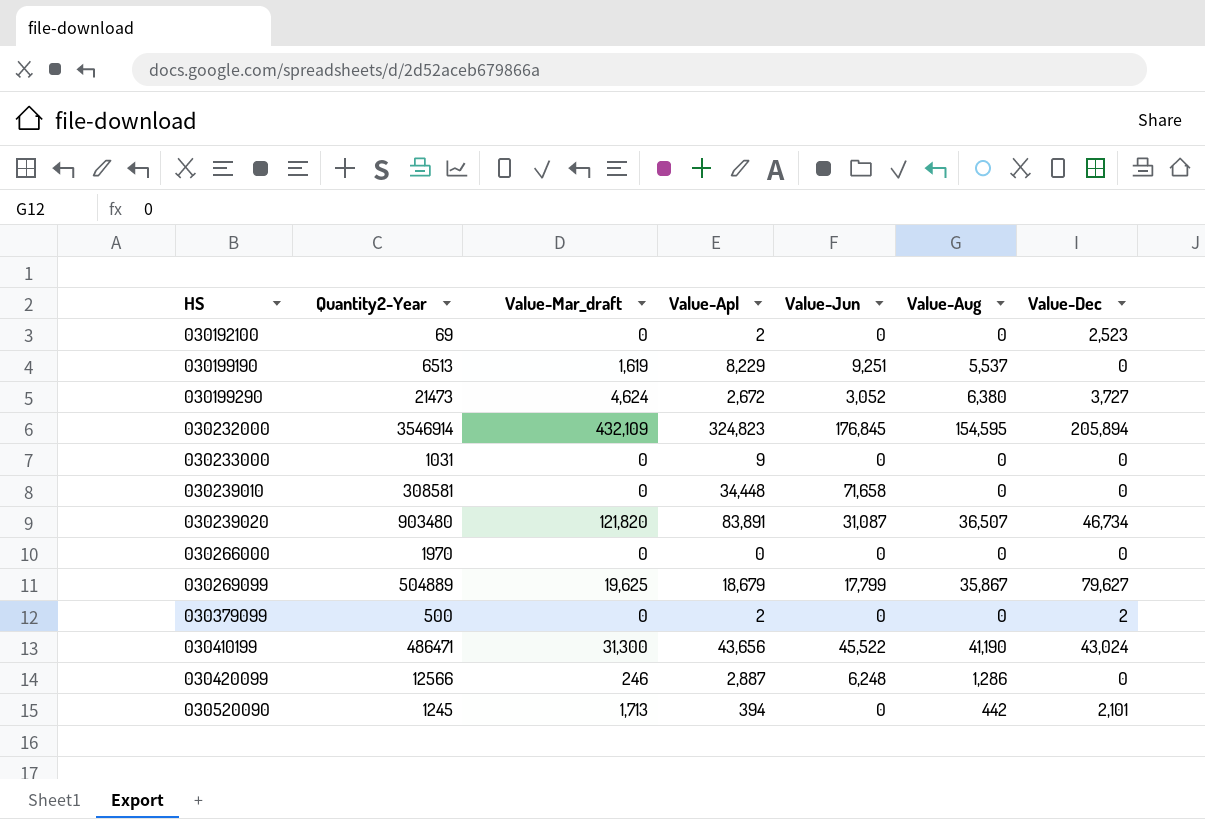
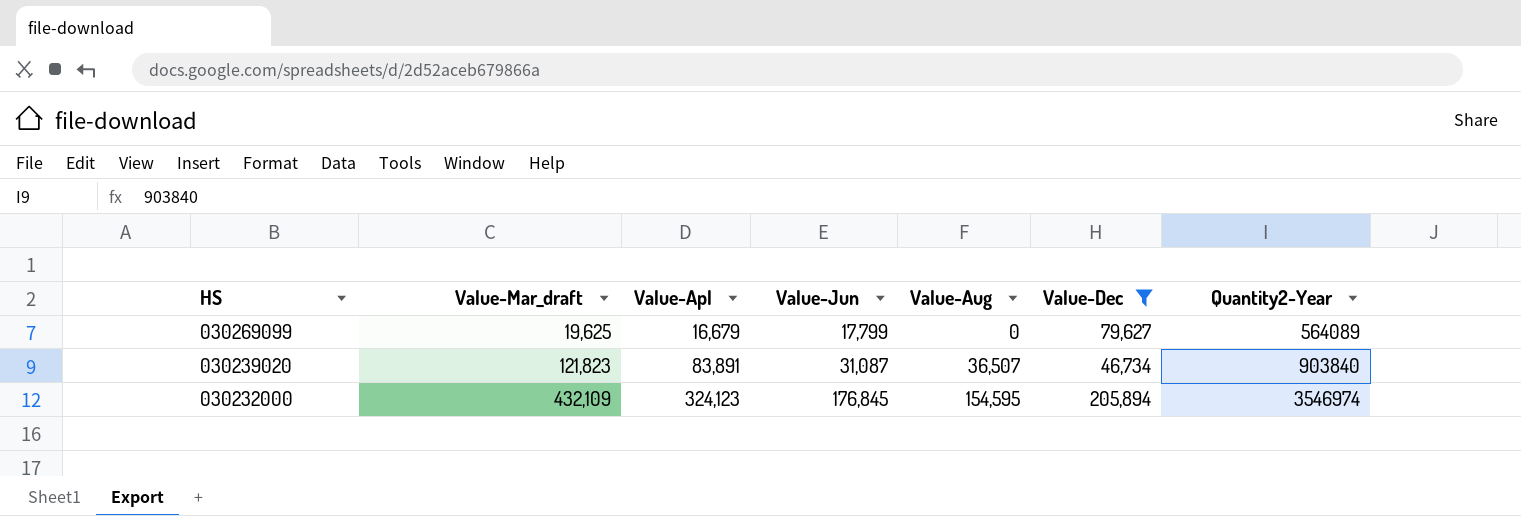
filter: none -> Value-Dec >= 46,734
row order: HS ascending -> HS descending
column Quantity2-Year | position: 2 -> 7
030269099 | Value-Apl: 18,679 -> 16,679
030269099 | Value-Aug: 35,867 -> 0
030269099 | Quantity2-Year: 504889 -> 564089
030239020 | Value-Mar_draft: 121,820 -> 121,823
030239020 | Quantity2-Year: 903480 -> 903840
030232000 | Value-Apl: 324,823 -> 324,123
030232000 | Quantity2-Year: 3546914 -> 3546974

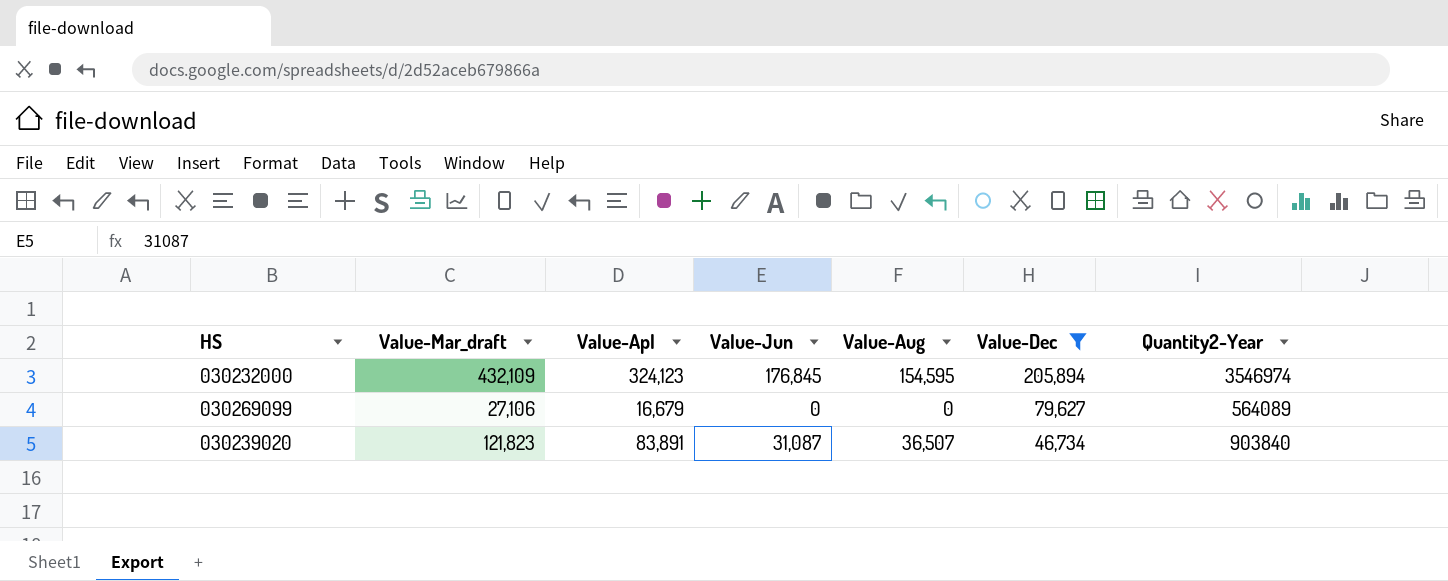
row order: HS descending -> Value-Dec descending
030269099 | Value-Mar_draft: 19,625 -> 27,106
030269099 | Value-Jun: 17,799 -> 0

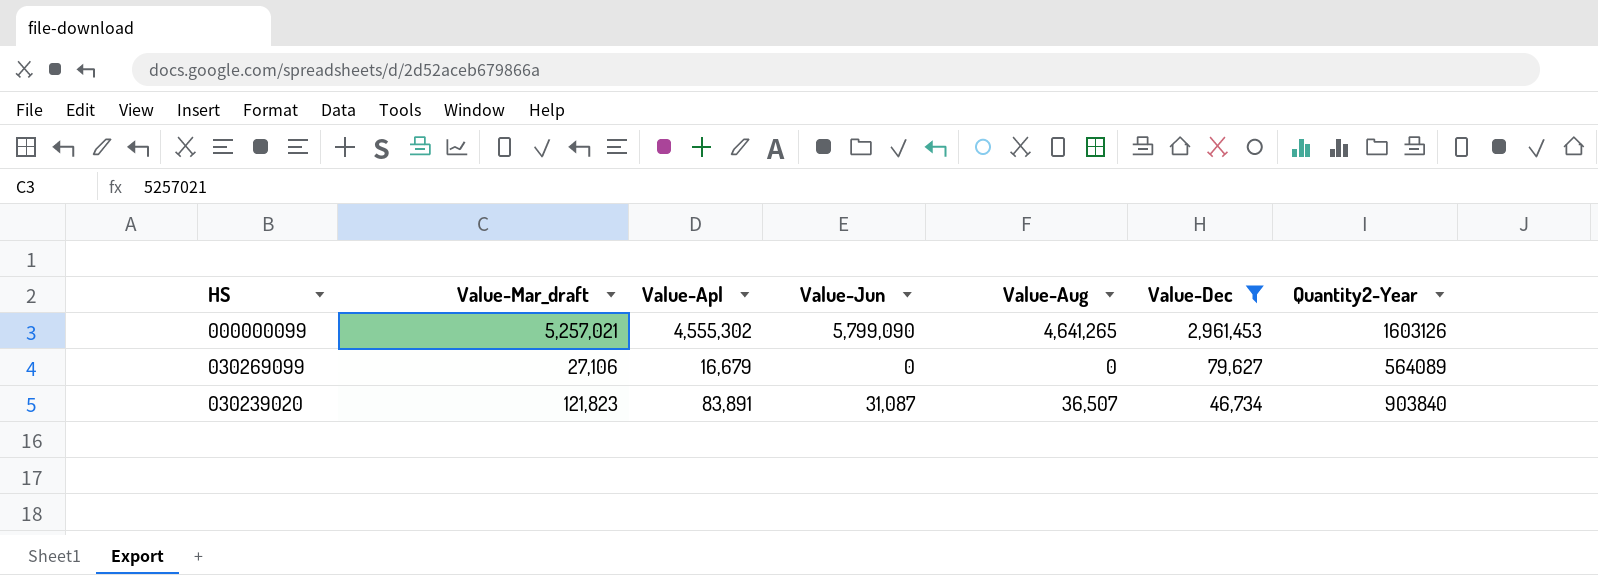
row 030232000: 432,109 | 324,123 | 176,845 | 154,595 | 205,894 | 3546974 -> none
row 000000099: none -> 5,257,021 | 4,555,302 | 5,799,090 | 4,641,265 | 2,961,453 | 1603126

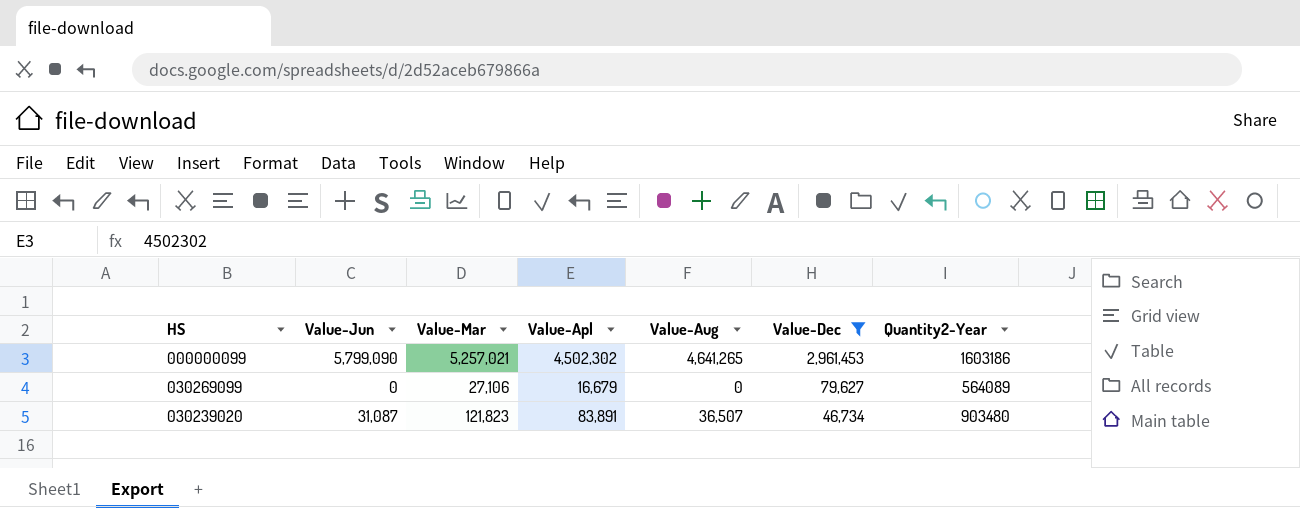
column Value-Jun | position: 4 -> 2
column name: Value-Mar_draft -> Value-Mar
000000099 | Value-Apl: 4,555,302 -> 4,502,302
000000099 | Quantity2-Year: 1603126 -> 1603186
030239020 | Quantity2-Year: 903840 -> 903480

